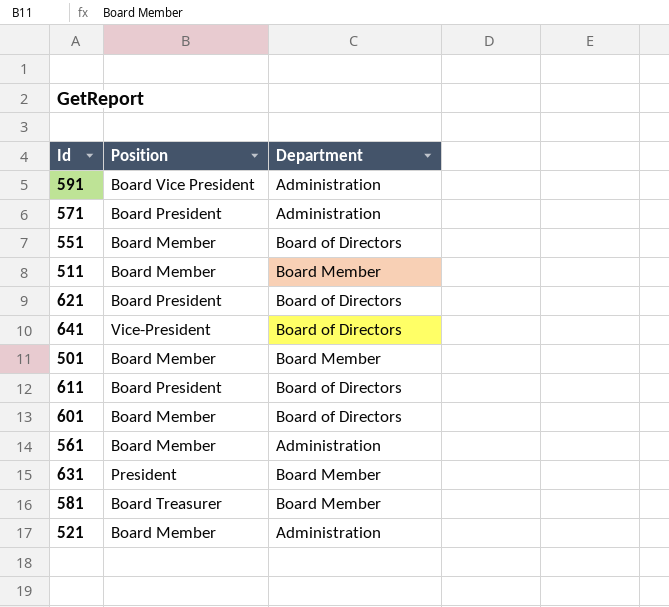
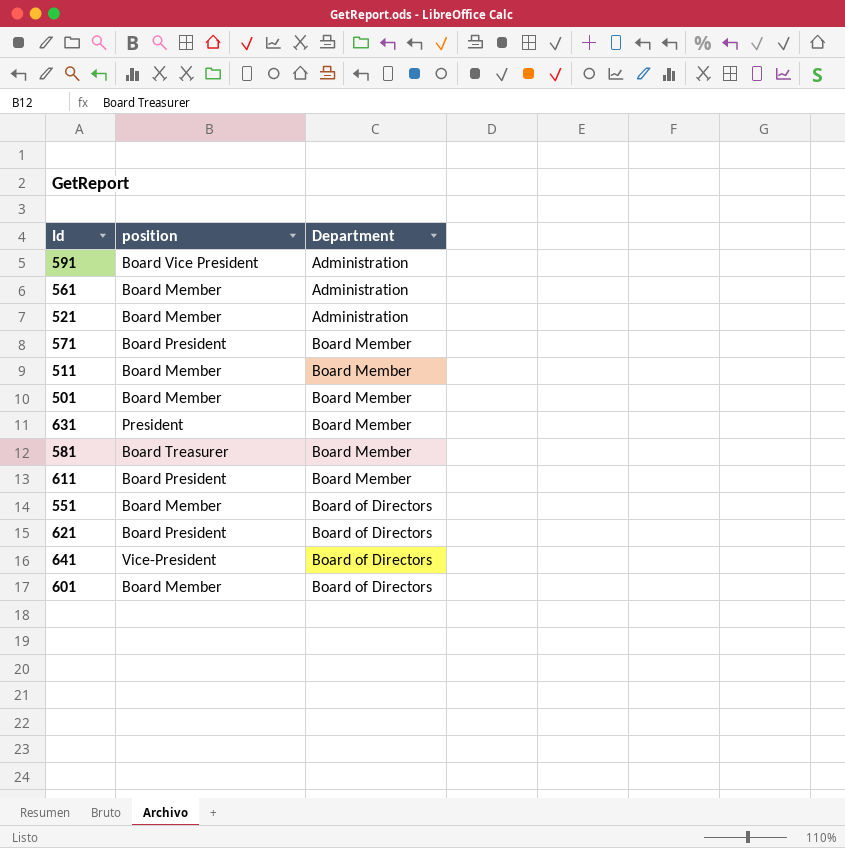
row order: none -> Department ascending
column name: Position -> position
571 | Department: Administration -> Board Member
611 | Department: Board of Directors -> Board Member

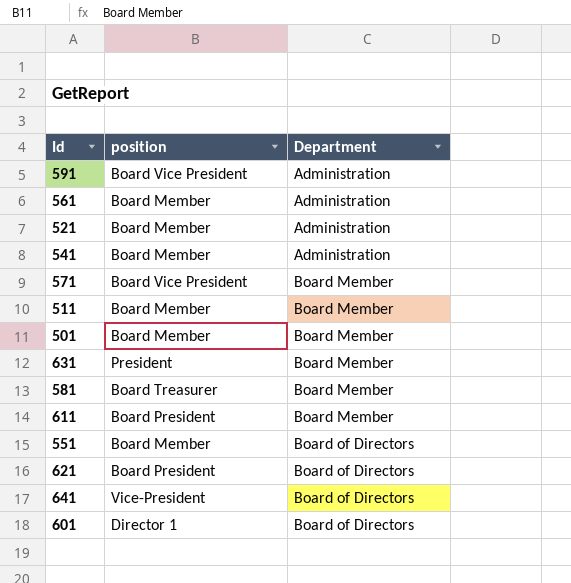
row 541: none -> Board Member | Administration
571 | position: Board President -> Board Vice President
601 | position: Board Member -> Director 1

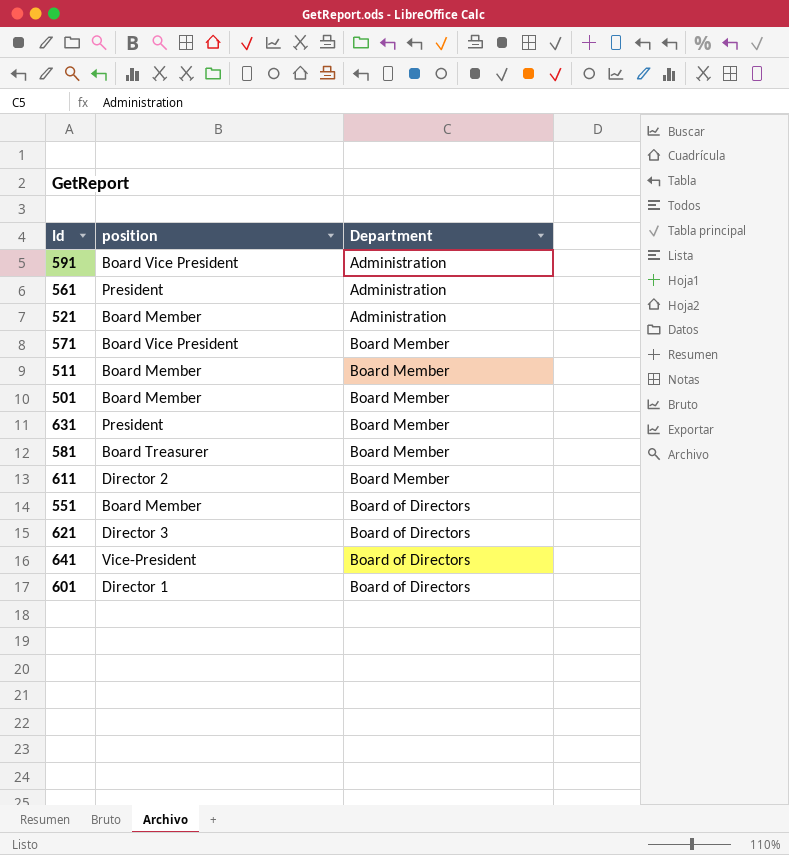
row 541: Board Member | Administration -> none
561 | position: Board Member -> President
611 | position: Board President -> Director 2
621 | position: Board President -> Director 3

